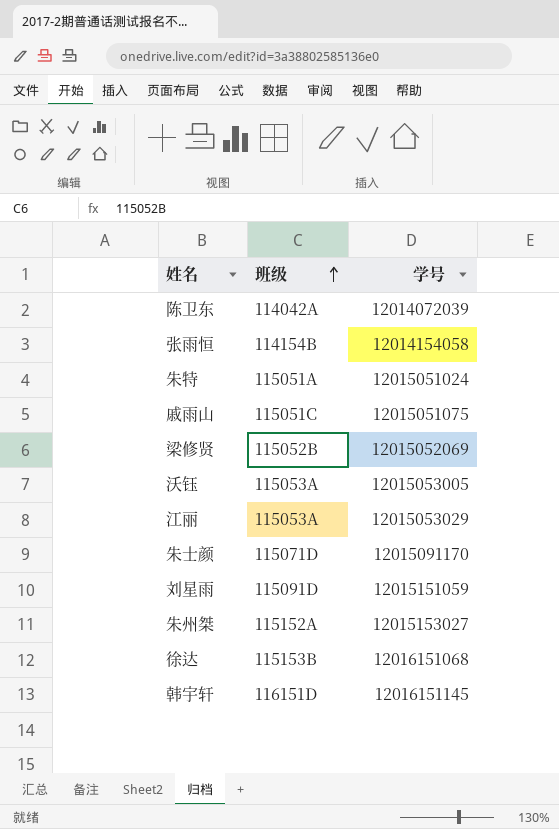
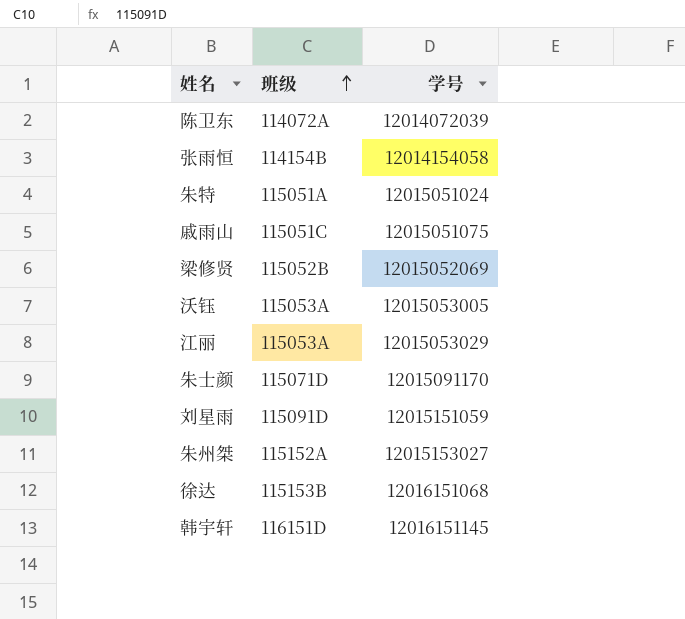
陈卫东 | 班级: 114042A -> 114072A

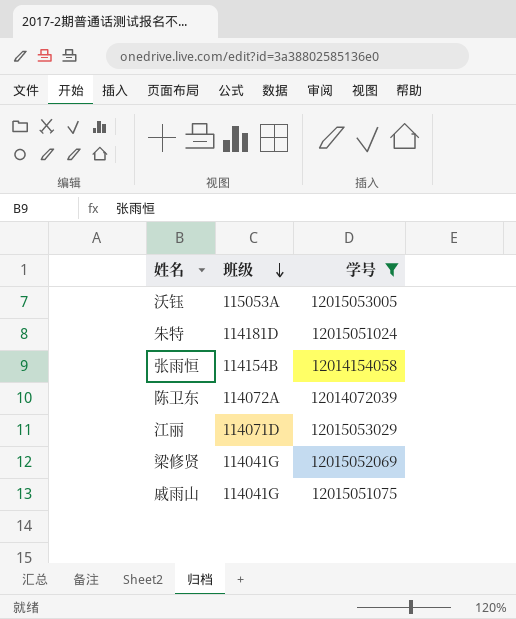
filter: none -> 学号 <= 12015053029
row order: 班级 ascending -> 班级 descending
朱特 | 班级: 115051A -> 114181D
江丽 | 班级: 115053A -> 114071D
梁修贤 | 班级: 115052B -> 114041G
戚雨山 | 班级: 115051C -> 114041G

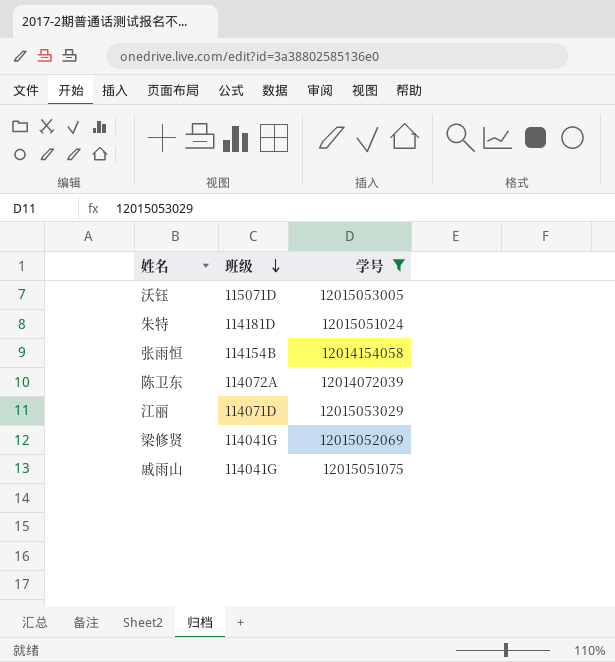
沃钰 | 班级: 115053A -> 115071D

